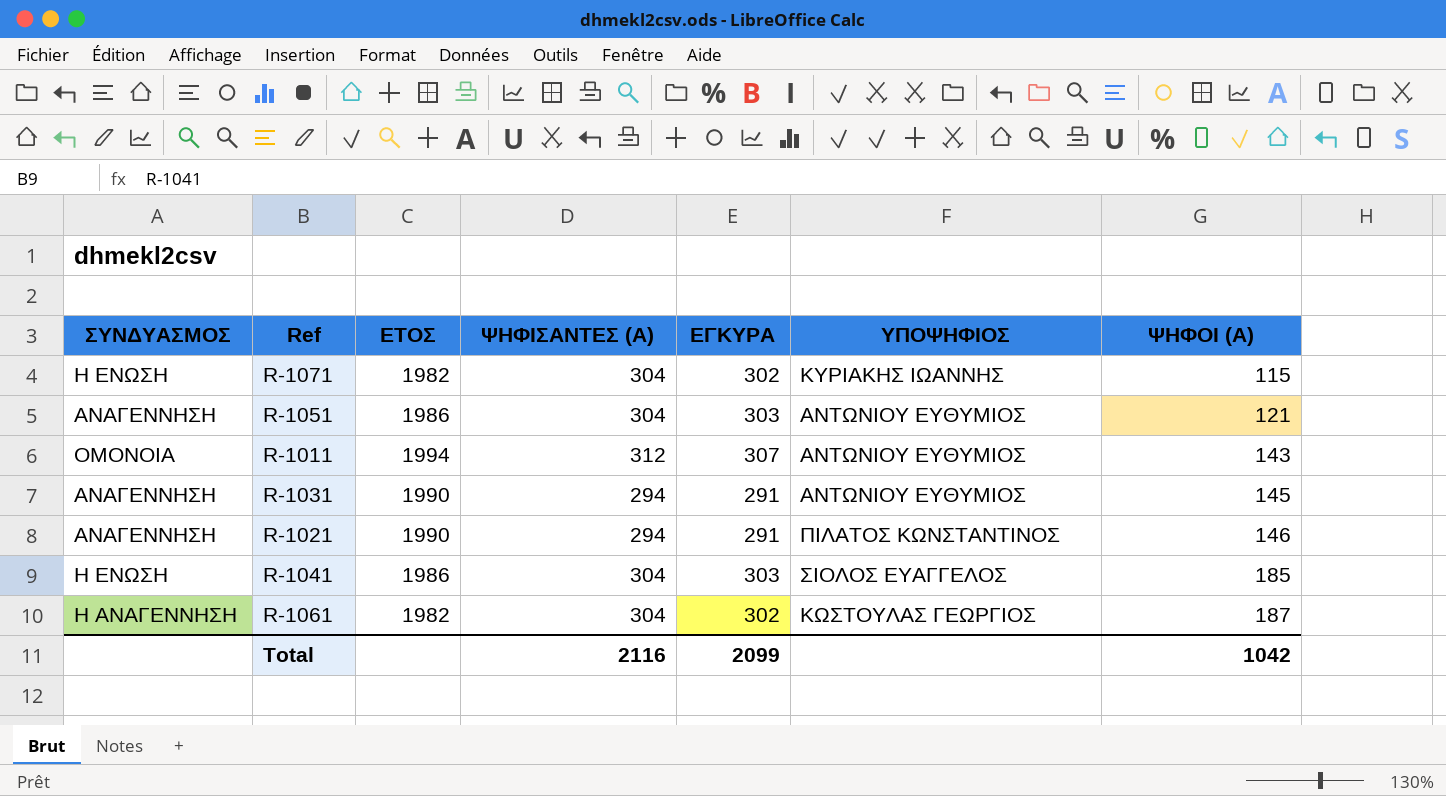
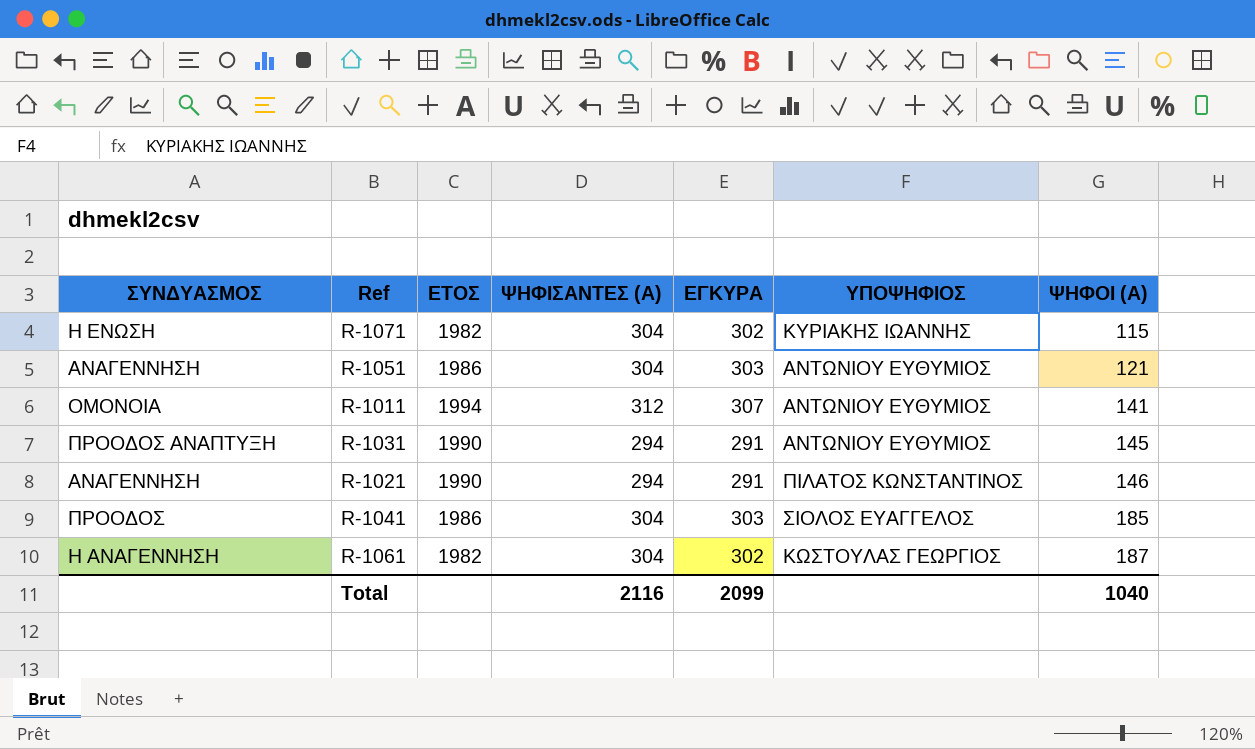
R-1011 | ΨΗΦΟΙ (Α): 143 -> 141
R-1031 | ΣΥΝΔΥΑΣΜΟΣ: ΑΝΑΓΕΝΝΗΣΗ -> ΠΡΟΟΔΟΣ ΑΝΑΠΤΥΞΗ
R-1041 | ΣΥΝΔΥΑΣΜΟΣ: Η ΕΝΩΣΗ -> ΠΡΟΟΔΟΣ
Total | ΨΗΦΟΙ (Α): 1042 -> 1040

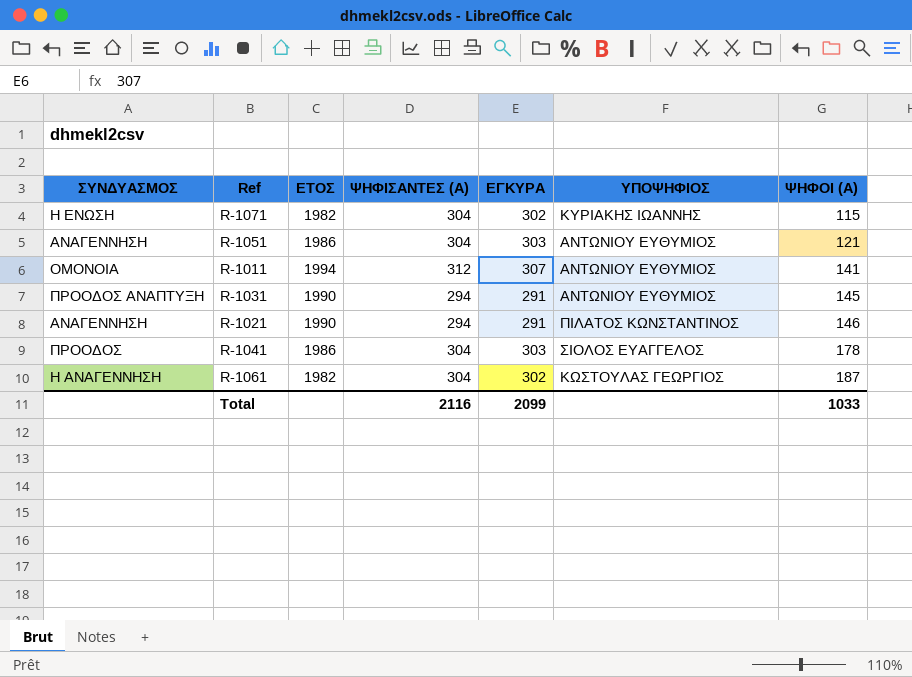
R-1041 | ΨΗΦΟΙ (Α): 185 -> 178
Total | ΨΗΦΟΙ (Α): 1040 -> 1033

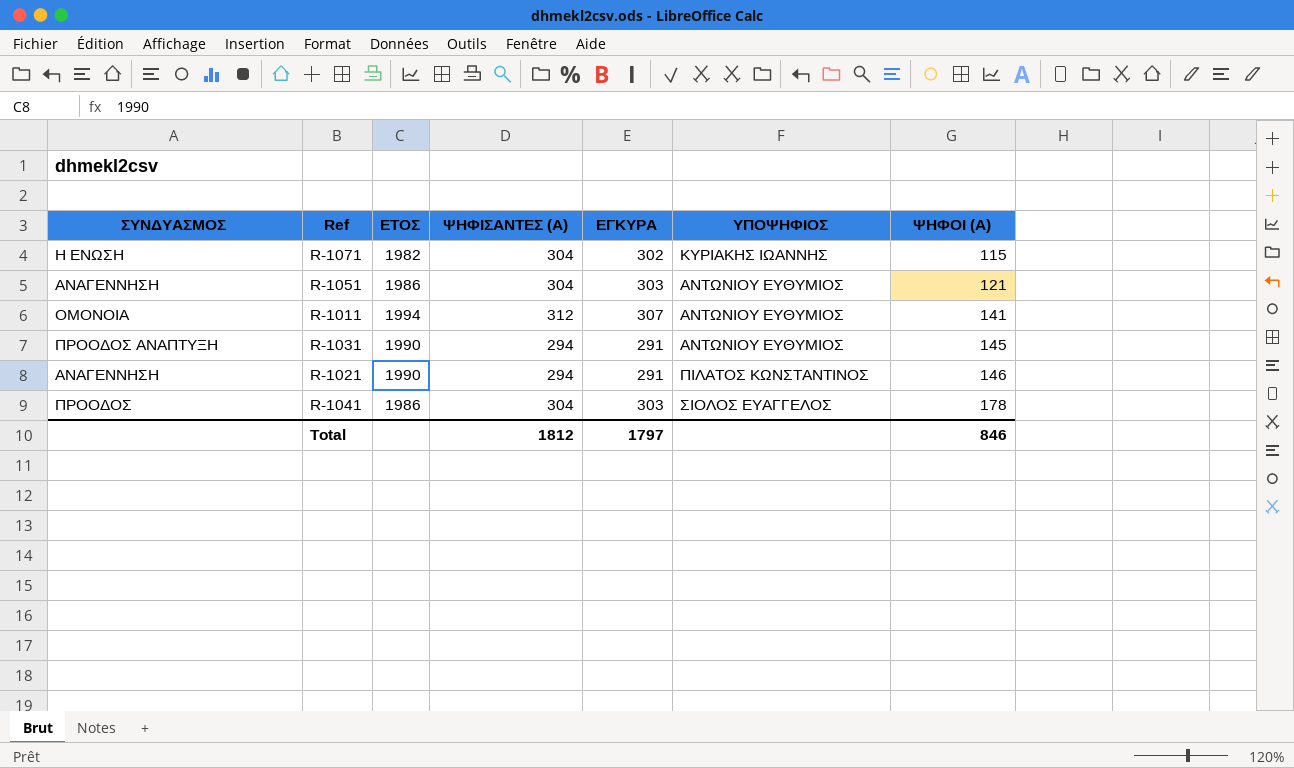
row R-1061: Η ΑΝΑΓΕΝΝΗΣΗ | 1982 | 304 | 302 | ΚΩΣΤΟΥΛΑΣ ΓΕΩΡΓΙΟΣ | 187 -> none
Total | ΨΗΦΙΣΑΝΤΕΣ (Α): 2116 -> 1812
Total | ΕΓΚΥΡΑ: 2099 -> 1797
Total | ΨΗΦΟΙ (Α): 1033 -> 846

